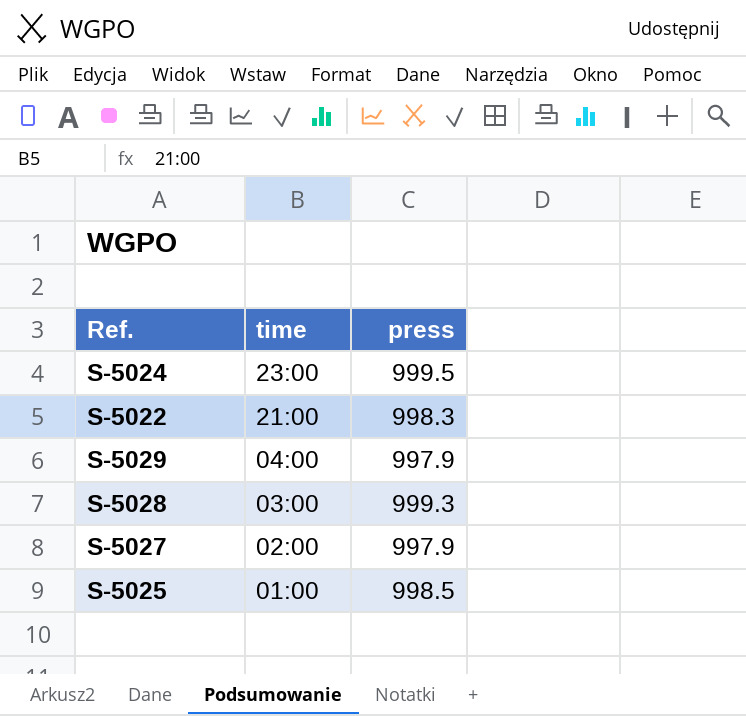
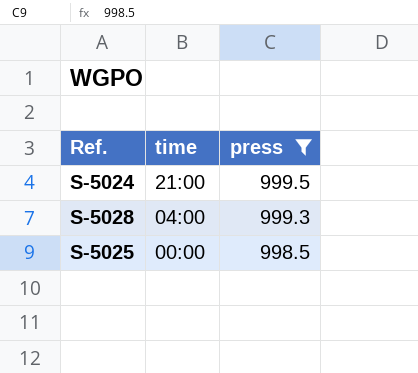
filter: none -> press >= 998.5
S-5024 | time: 23:00 -> 21:00
S-5028 | time: 03:00 -> 04:00
S-5025 | time: 01:00 -> 00:00

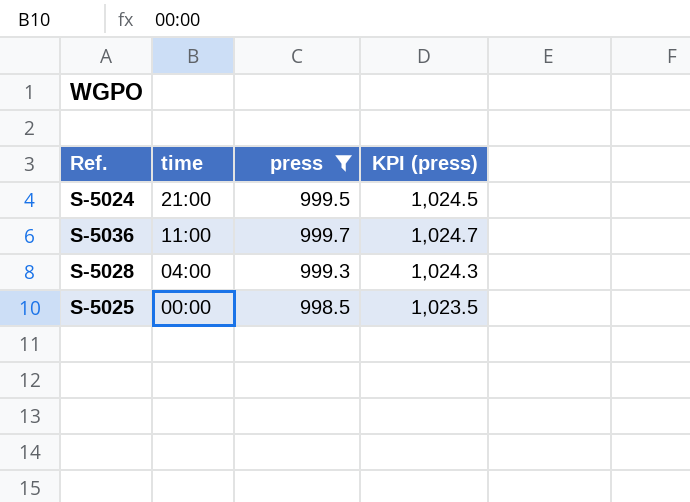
column KPI (press) | formula: none -> [press] + 25
row S-5036: none -> 11:00 | 999.7 | 1,024.7

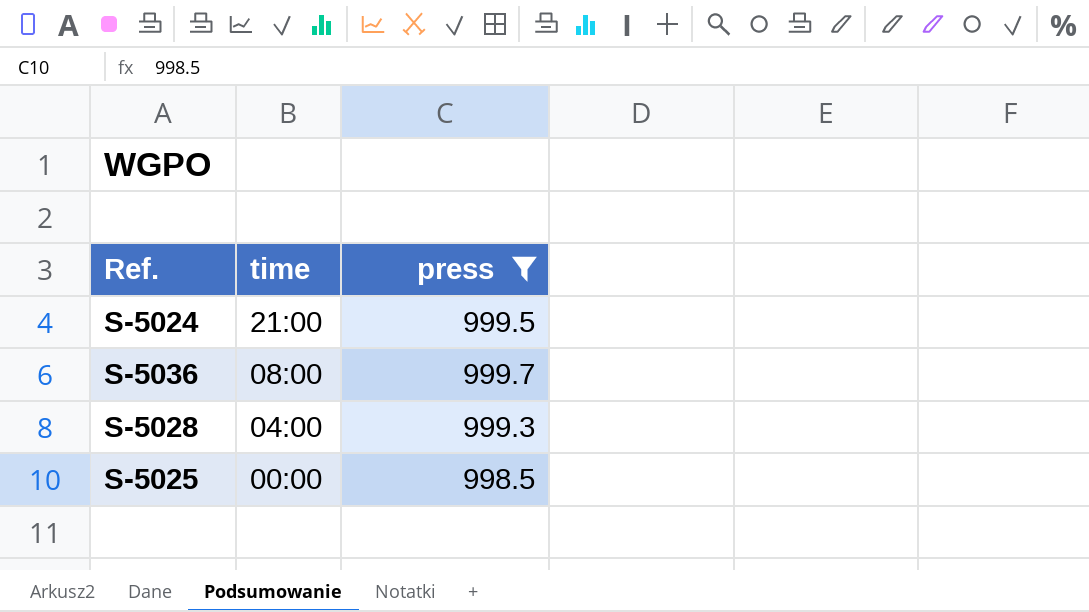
column KPI (press) | formula: [press] + 25 -> none
S-5036 | time: 11:00 -> 08:00

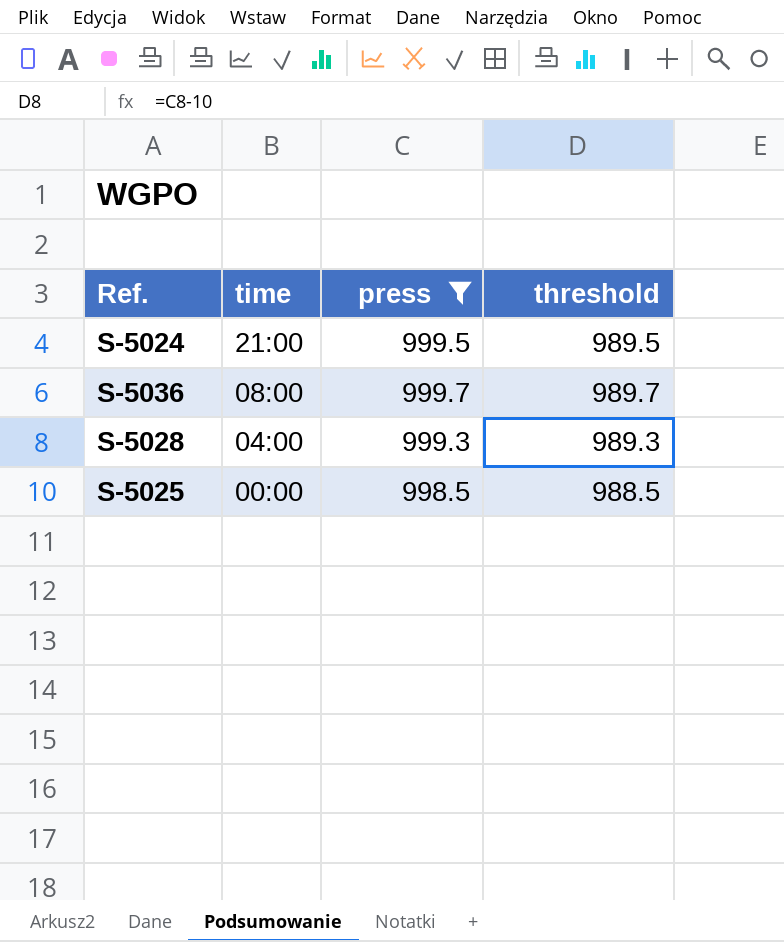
column threshold | formula: none -> [press] - 10

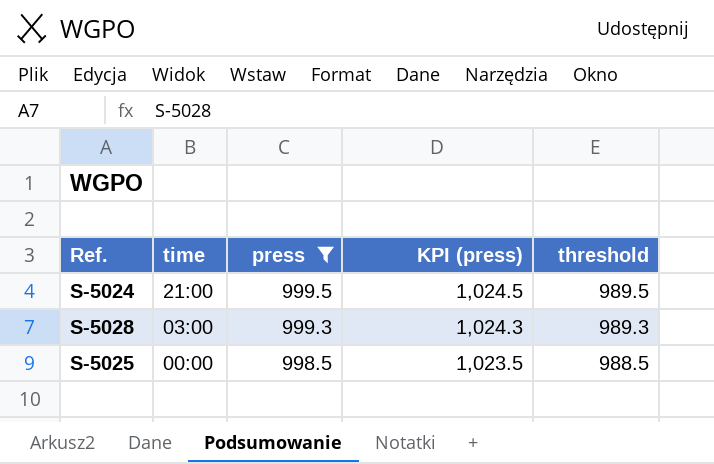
column KPI (press) | formula: none -> [press] + 25
row S-5036: 08:00 | 999.7 | 989.7 -> none
S-5028 | time: 04:00 -> 03:00

